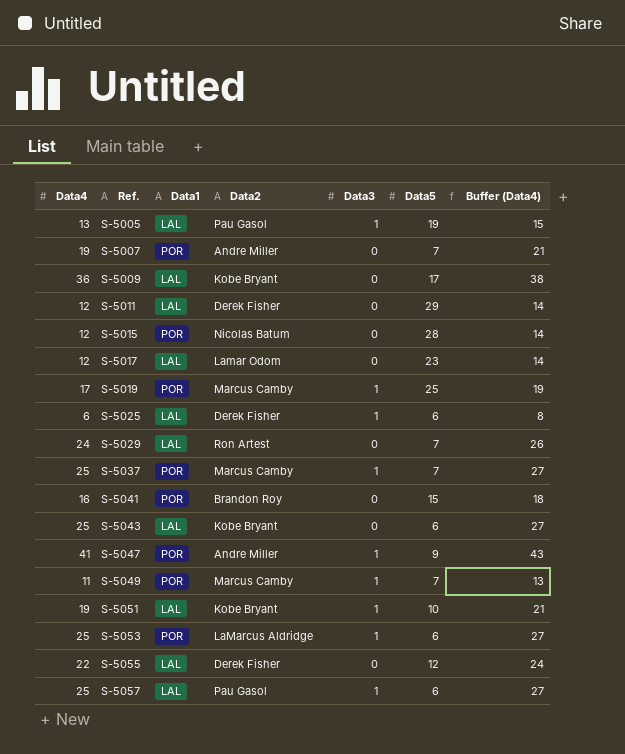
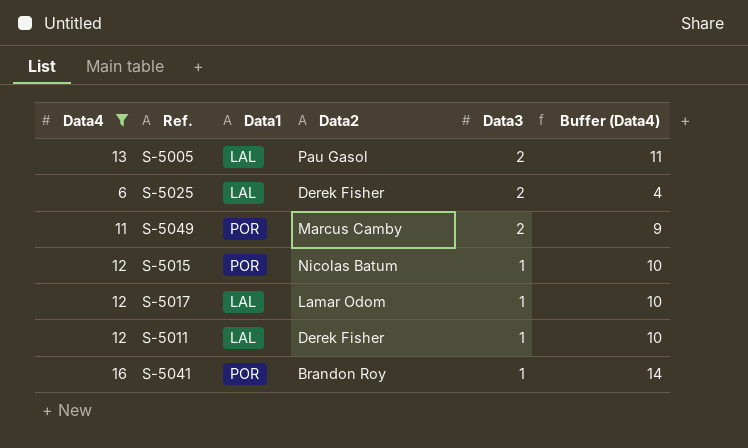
filter: none -> Data4 <= 16
row order: Ref. ascending -> Data3 descending
column Data5 | position: 6 -> none
column Buffer (Data4) | formula: [Data4] + 2 -> [Data4] - 2
S-5005 | Data3: 1 -> 2
S-5025 | Data3: 1 -> 2
S-5049 | Data3: 1 -> 2
S-5015 | Data3: 0 -> 1
S-5017 | Data3: 0 -> 1
S-5011 | Data3: 0 -> 1
S-5041 | Data3: 0 -> 1

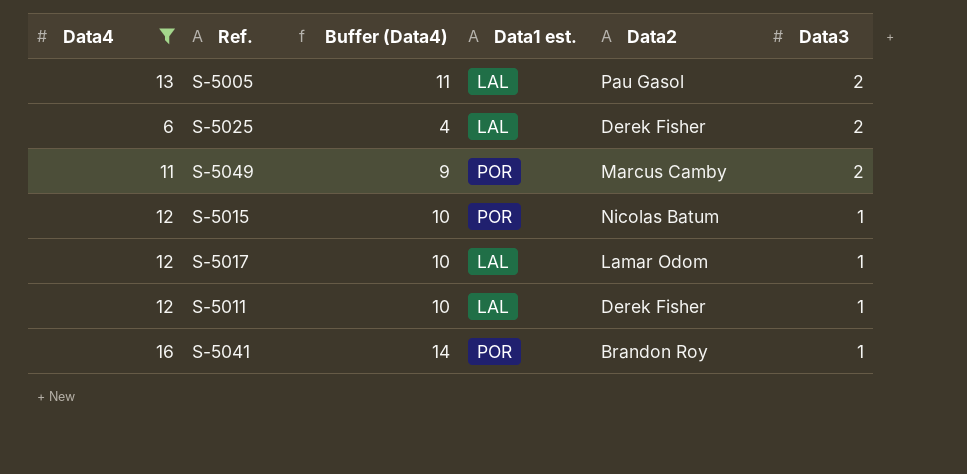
column Buffer (Data4) | position: 6 -> 3
column name: Data1 -> Data1 est.

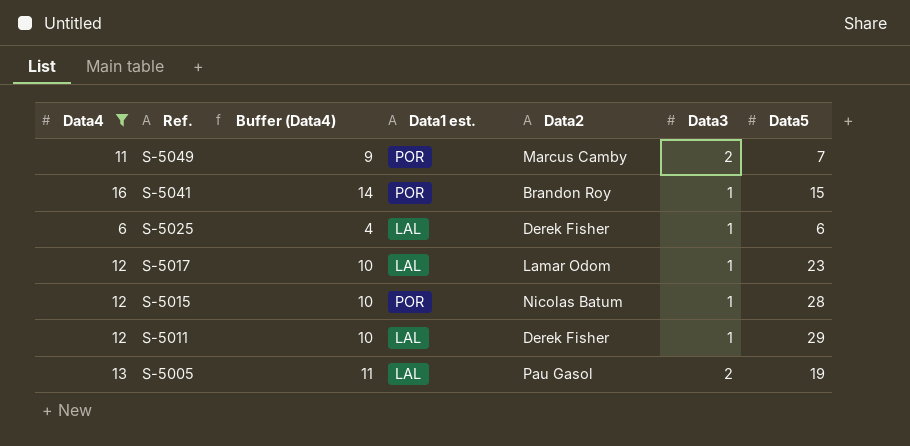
row order: Data3 descending -> Ref. descending
column Data5 | position: none -> 7
S-5025 | Data3: 2 -> 1

